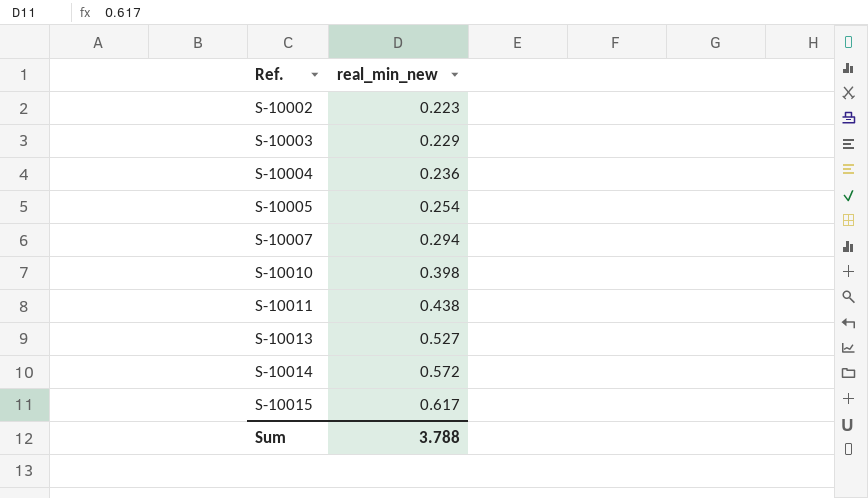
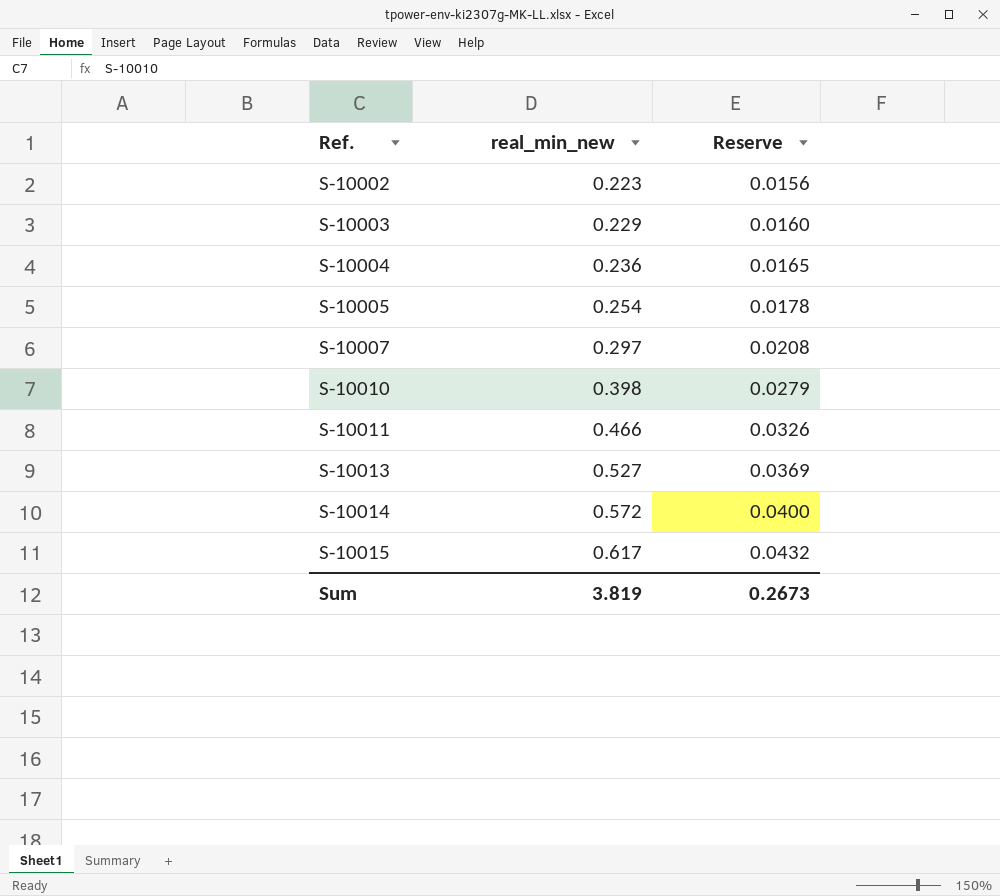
column Reserve | formula: none -> [real_min_new] * 0.07
S-10007 | real_min_new: 0.294 -> 0.297
S-10011 | real_min_new: 0.438 -> 0.466
Sum | real_min_new: 3.788 -> 3.819

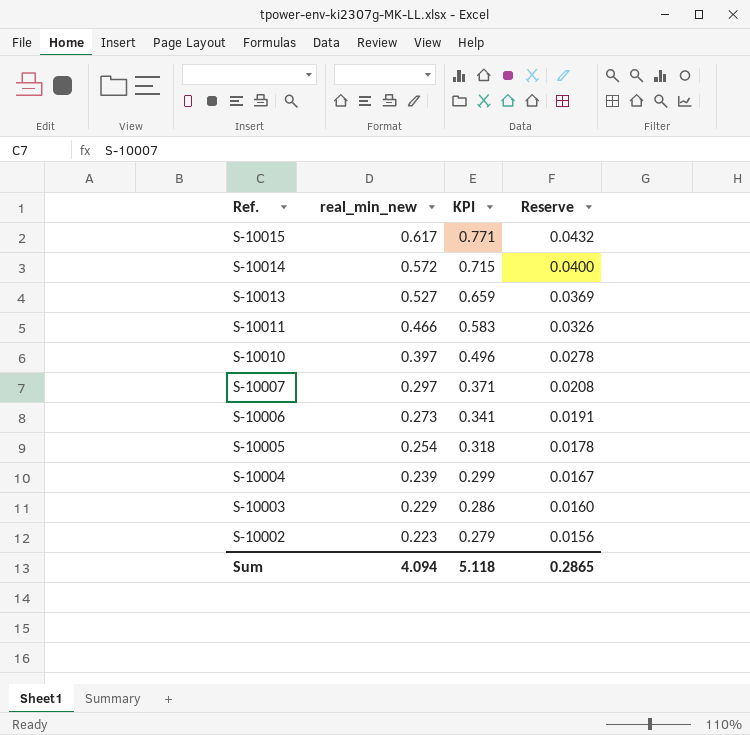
row order: Ref. ascending -> Ref. descending
column KPI | formula: none -> [real_min_new] * 1.25
S-10010 | real_min_new: 0.398 -> 0.397
S-10010 | Reserve: 0.0279 -> 0.0278
row S-10006: none -> 0.273 | 0.341 | 0.0191
S-10004 | real_min_new: 0.236 -> 0.239
S-10004 | Reserve: 0.0165 -> 0.0167
Sum | real_min_new: 3.819 -> 4.094
Sum | Reserve: 0.2673 -> 0.2865

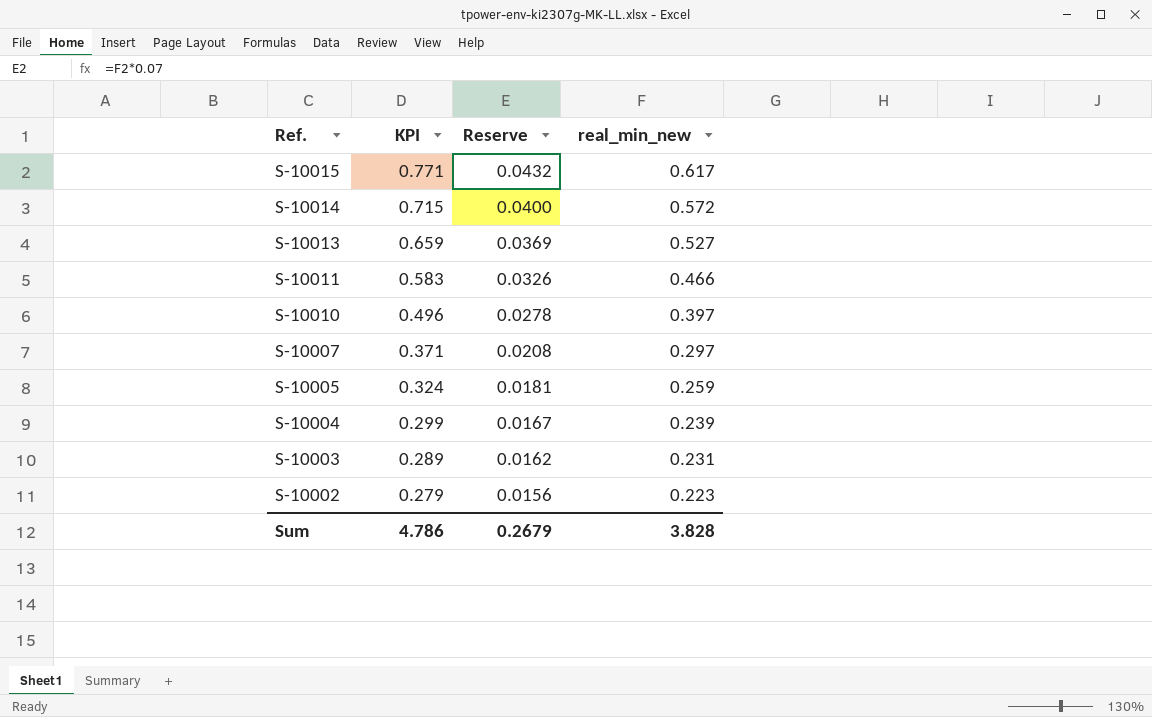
column real_min_new | position: 2 -> 4
row S-10006: 0.273 | 0.341 | 0.0191 -> none
S-10005 | KPI: 0.318 -> 0.324
S-10005 | Reserve: 0.0178 -> 0.0181
S-10005 | real_min_new: 0.254 -> 0.259
S-10003 | KPI: 0.286 -> 0.289
S-10003 | Reserve: 0.0160 -> 0.0162
S-10003 | real_min_new: 0.229 -> 0.231
Sum | KPI: 5.118 -> 4.786
Sum | Reserve: 0.2865 -> 0.2679
Sum | real_min_new: 4.094 -> 3.828

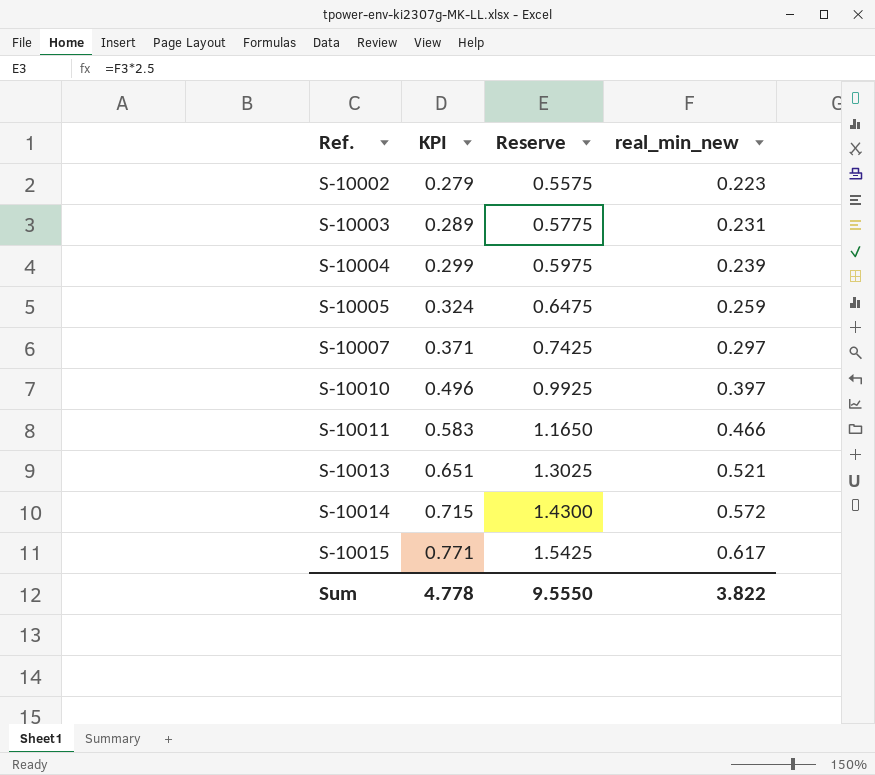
row order: Ref. descending -> Ref. ascending
column Reserve | formula: [real_min_new] * 0.07 -> [real_min_new] * 2.5
S-10013 | KPI: 0.659 -> 0.651
S-10013 | real_min_new: 0.527 -> 0.521
Sum | KPI: 4.786 -> 4.778
Sum | Reserve: 0.2679 -> 9.5550
Sum | real_min_new: 3.828 -> 3.822

